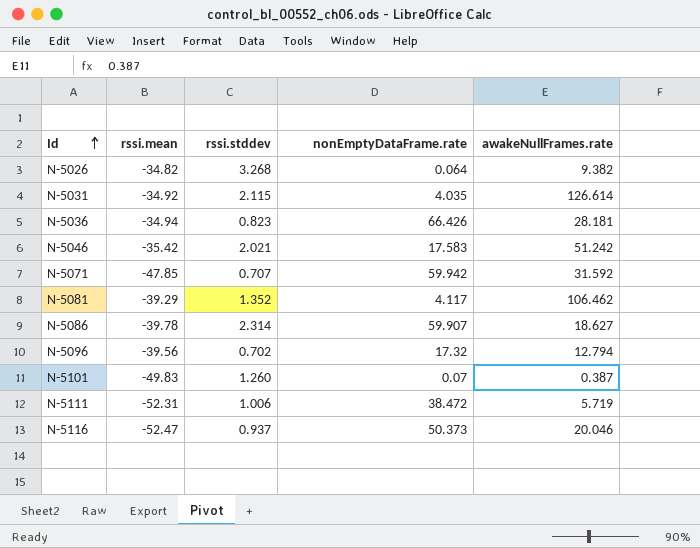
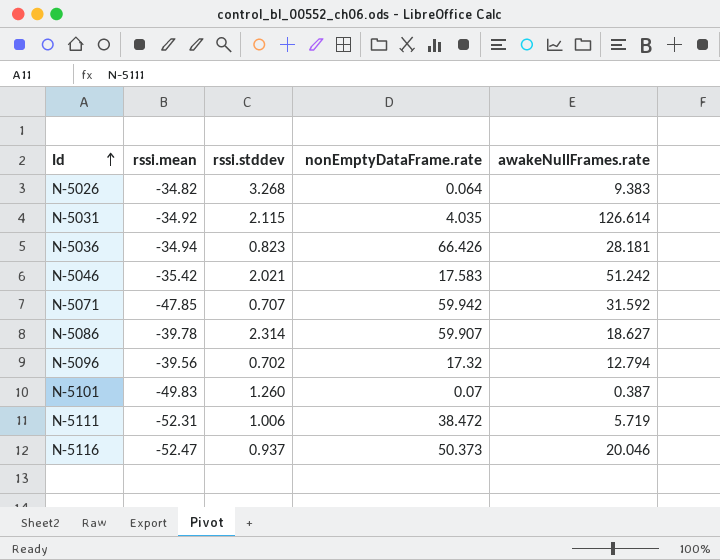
row N-5081: -39.29 | 1.352 | 4.117 | 106.462 -> none
N-5026 | awakeNullFrames.rate: 9.382 -> 9.383

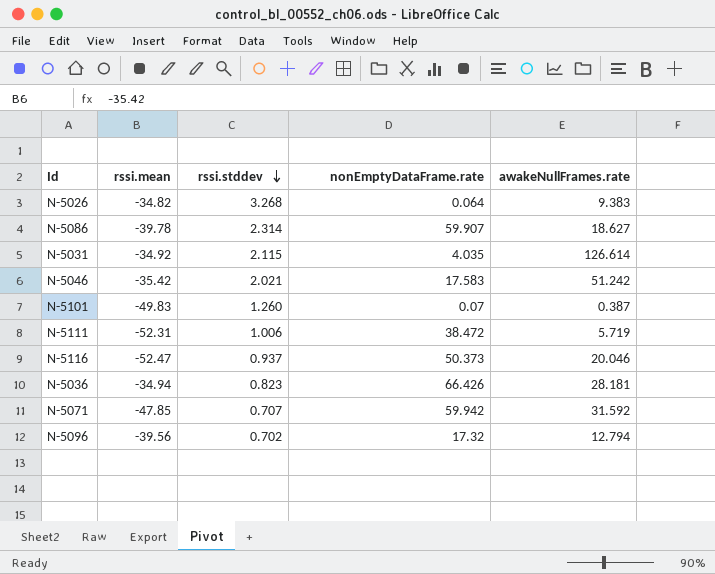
row order: Id ascending -> rssi.stddev descending

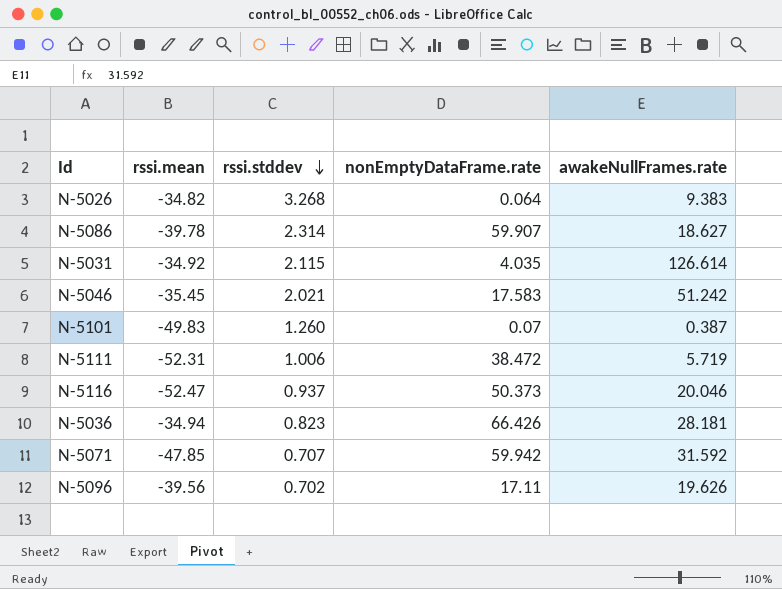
N-5046 | rssi.mean: -35.42 -> -35.45
N-5096 | nonEmptyDataFrame.rate: 17.32 -> 17.11
N-5096 | awakeNullFrames.rate: 12.794 -> 19.626

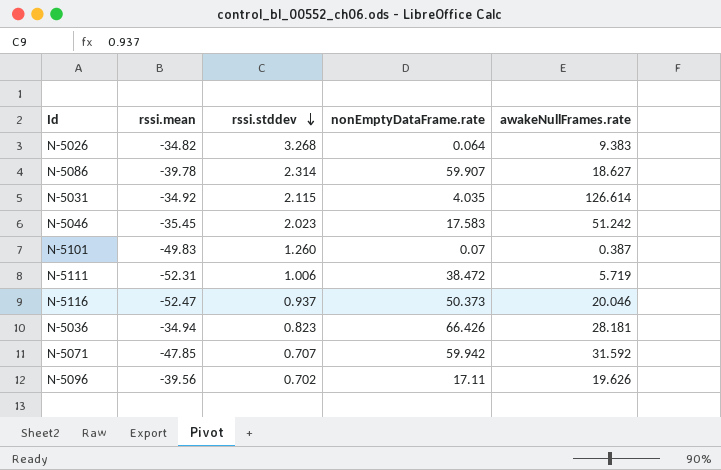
N-5046 | rssi.stddev: 2.021 -> 2.023

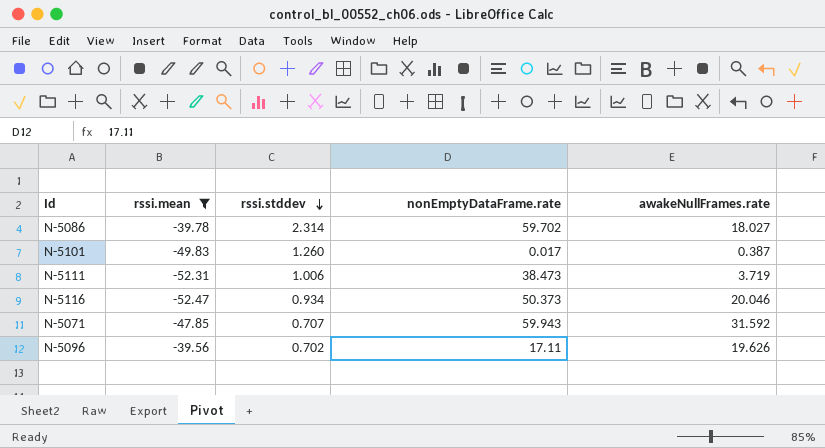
filter: none -> rssi.mean <= -39.56
N-5086 | nonEmptyDataFrame.rate: 59.907 -> 59.702
N-5086 | awakeNullFrames.rate: 18.627 -> 18.027
N-5101 | nonEmptyDataFrame.rate: 0.07 -> 0.017
N-5111 | nonEmptyDataFrame.rate: 38.472 -> 38.473
N-5111 | awakeNullFrames.rate: 5.719 -> 3.719
N-5116 | rssi.stddev: 0.937 -> 0.934
N-5071 | nonEmptyDataFrame.rate: 59.942 -> 59.943

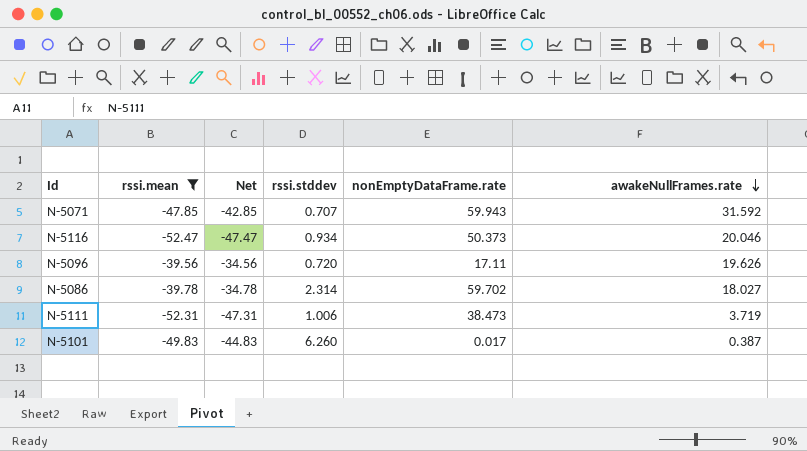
row order: rssi.stddev descending -> awakeNullFrames.rate descending
column Net | formula: none -> [rssi.mean] + 5
N-5096 | rssi.stddev: 0.702 -> 0.720
N-5101 | rssi.stddev: 1.260 -> 6.260

